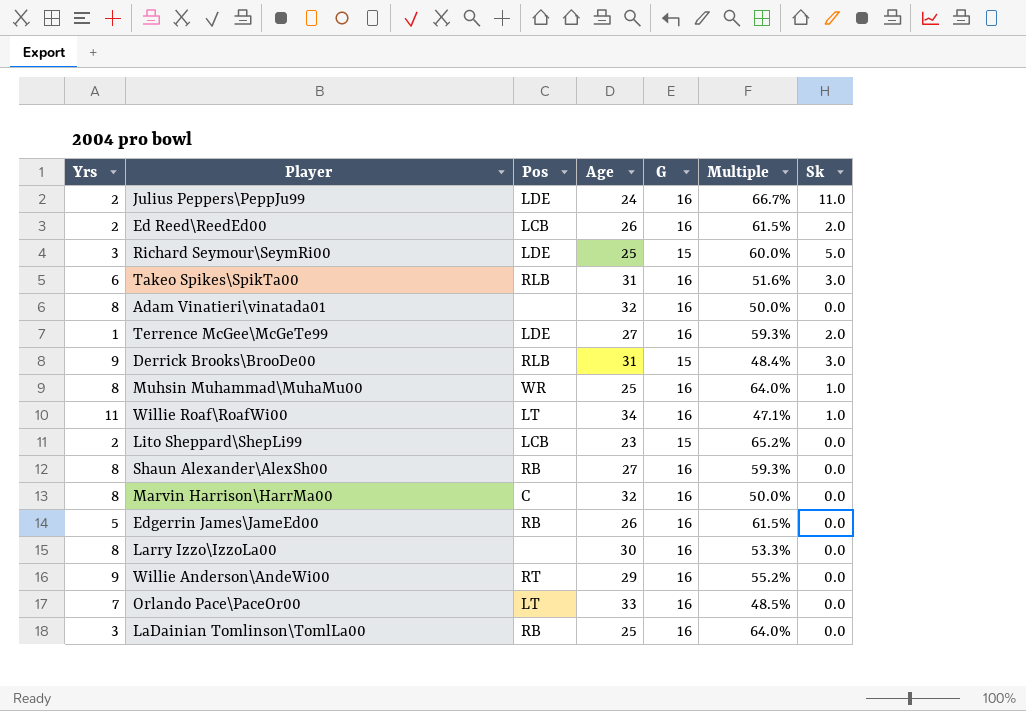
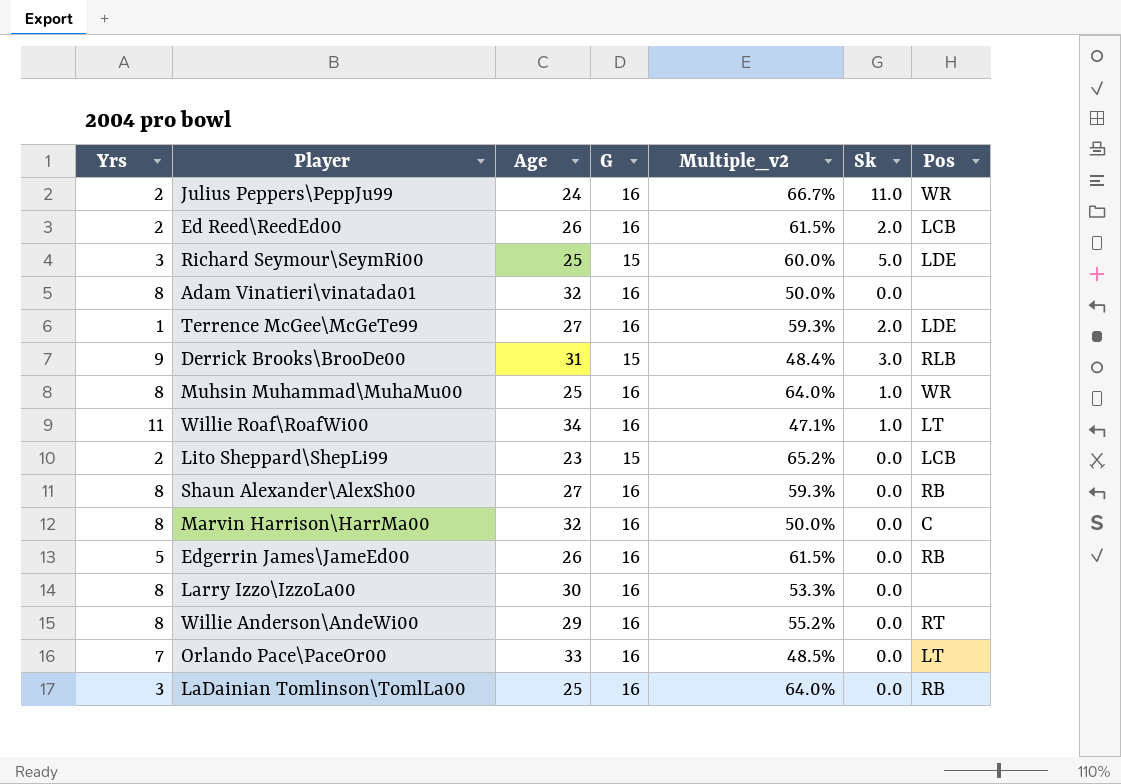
column name: Multiple -> Multiple_v2
column Pos | position: 3 -> 7
row Takeo Spikes\SpikTa00: 6 | RLB | 31 | 16 | 51.6% | 3.0 -> none
Julius Peppers\PeppJu99 | Pos: LDE -> WR
Willie Anderson\AndeWi00 | Yrs: 9 -> 8

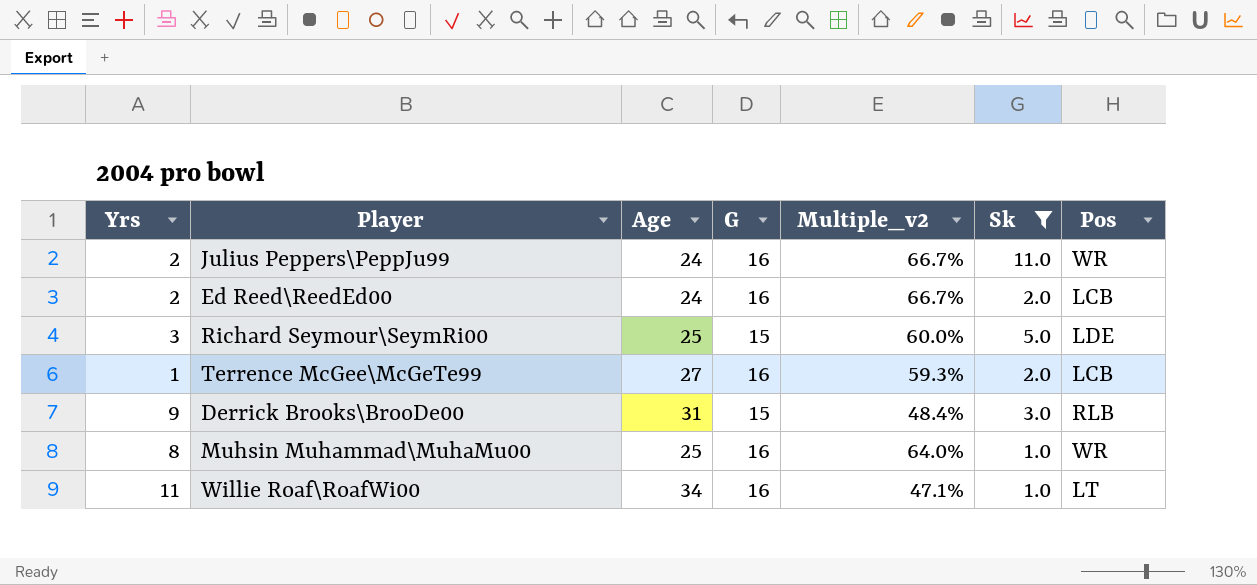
filter: none -> Sk != 0.0
Ed Reed\ReedEd00 | Age: 26 -> 24
Ed Reed\ReedEd00 | Multiple_v2: 61.5% -> 66.7%
Terrence McGee\McGeTe99 | Pos: LDE -> LCB

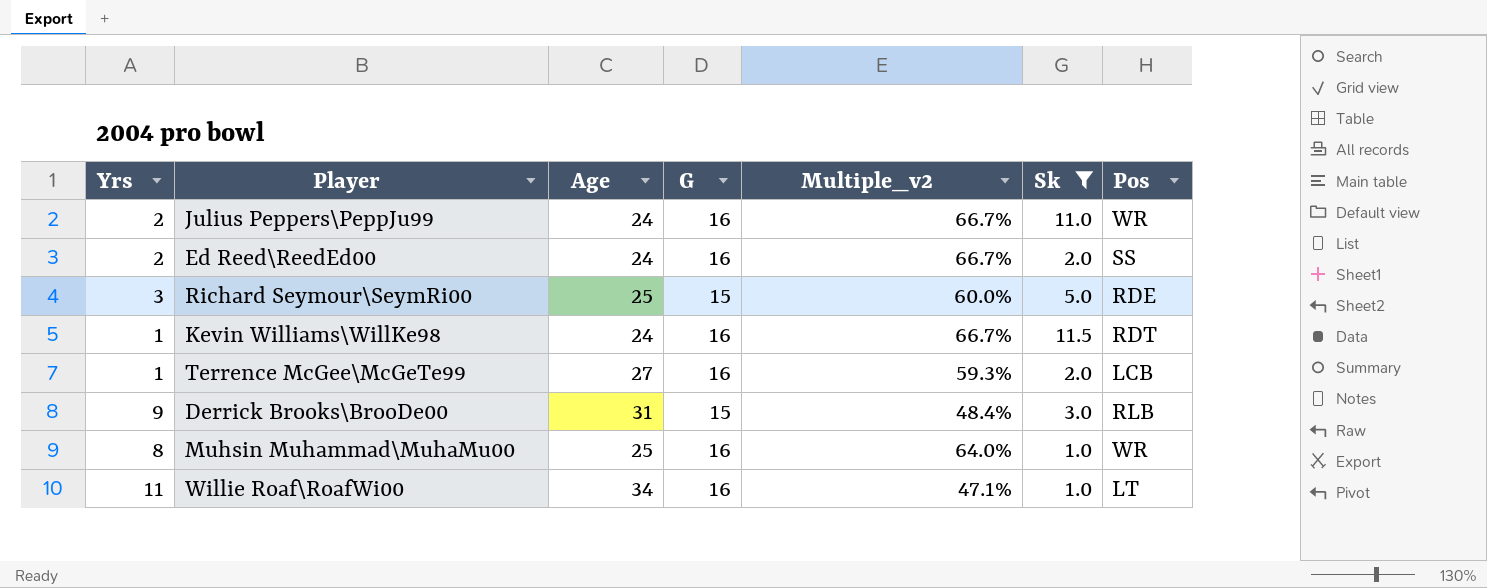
Ed Reed\ReedEd00 | Pos: LCB -> SS
Richard Seymour\SeymRi00 | Pos: LDE -> RDE
row Kevin Williams\WillKe98: none -> 1 | 24 | 16 | 66.7% | 11.5 | RDT

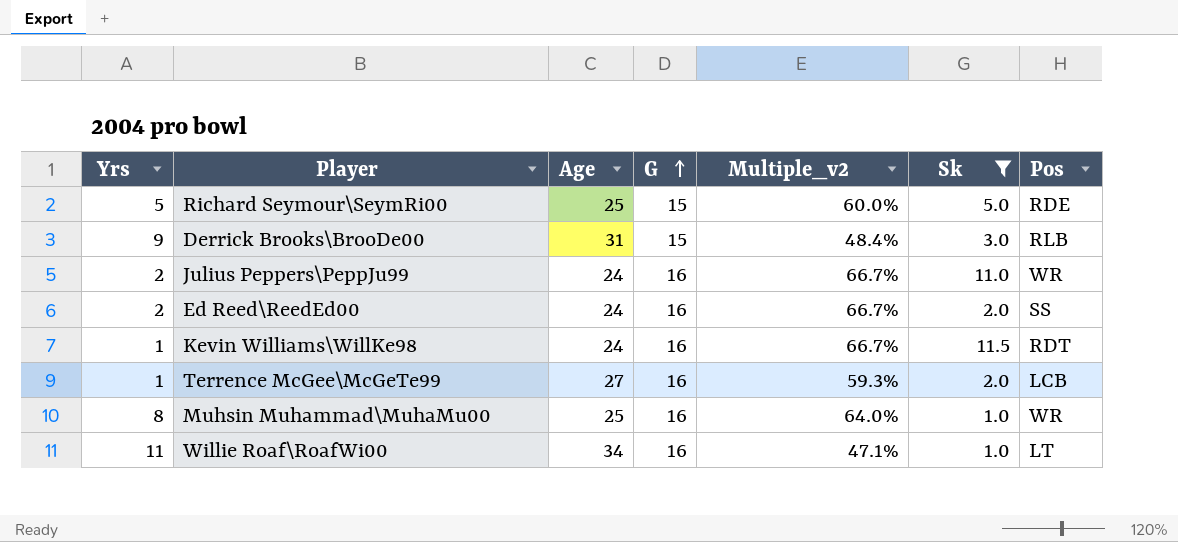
row order: none -> G ascending
Richard Seymour\SeymRi00 | Yrs: 3 -> 5

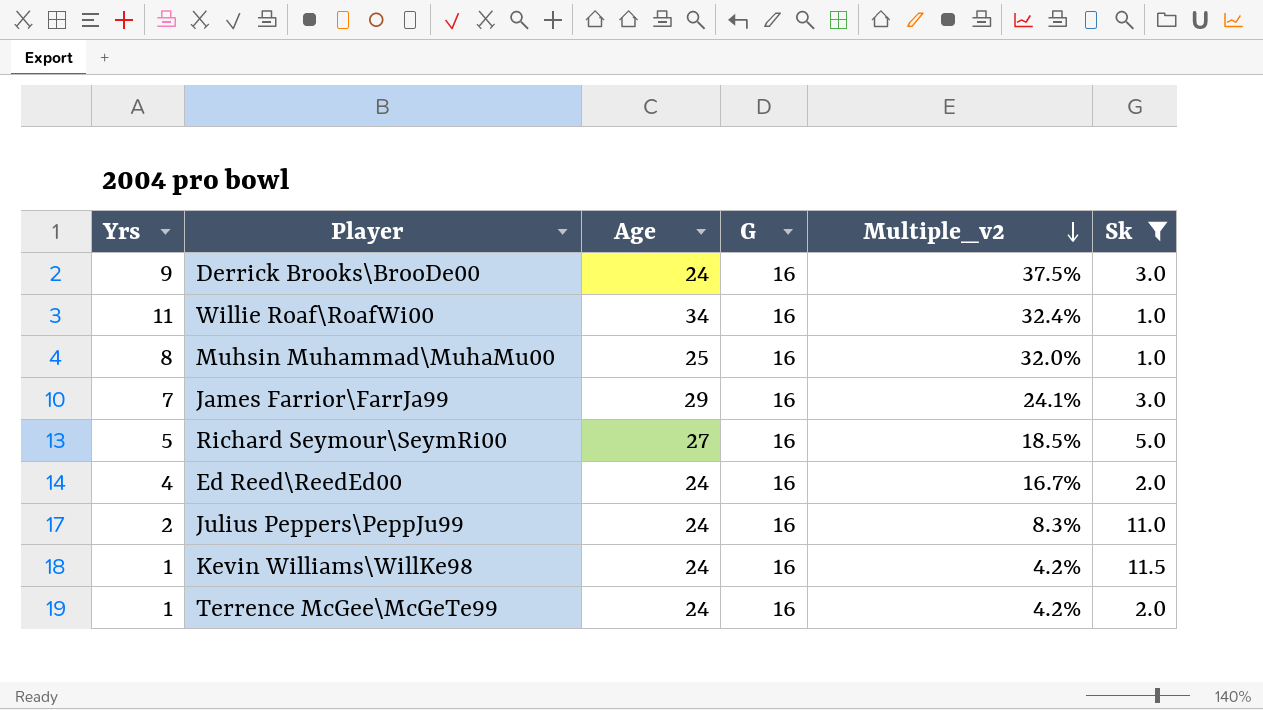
row order: G ascending -> Multiple_v2 descending
column Pos | position: 7 -> none
column Multiple_v2 | formula: [G] / [Age] -> [Yrs] / [Age]
Derrick Brooks\BrooDe00 | Age: 31 -> 24
Derrick Brooks\BrooDe00 | G: 15 -> 16
row James Farrior\FarrJa99: none -> 7 | 29 | 16 | 24.1% | 3.0
Richard Seymour\SeymRi00 | Age: 25 -> 27
Richard Seymour\SeymRi00 | G: 15 -> 16
Ed Reed\ReedEd00 | Yrs: 2 -> 4
Terrence McGee\McGeTe99 | Age: 27 -> 24

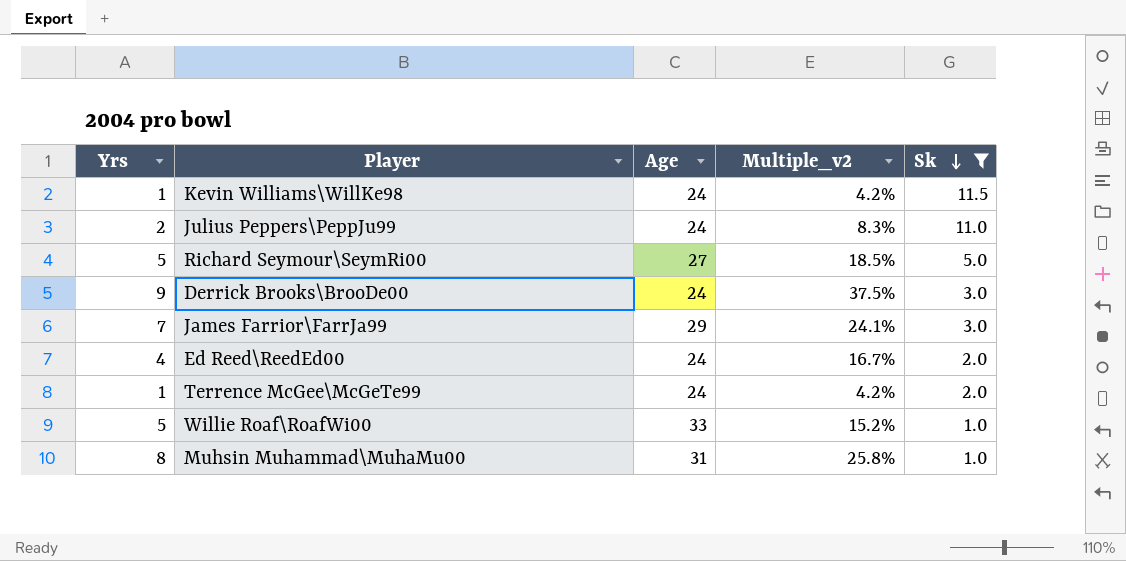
row order: Multiple_v2 descending -> Sk descending
column G | position: 4 -> none
Willie Roaf\RoafWi00 | Yrs: 11 -> 5
Willie Roaf\RoafWi00 | Age: 34 -> 33
Willie Roaf\RoafWi00 | Multiple_v2: 32.4% -> 15.2%
Muhsin Muhammad\MuhaMu00 | Age: 25 -> 31
Muhsin Muhammad\MuhaMu00 | Multiple_v2: 32.0% -> 25.8%

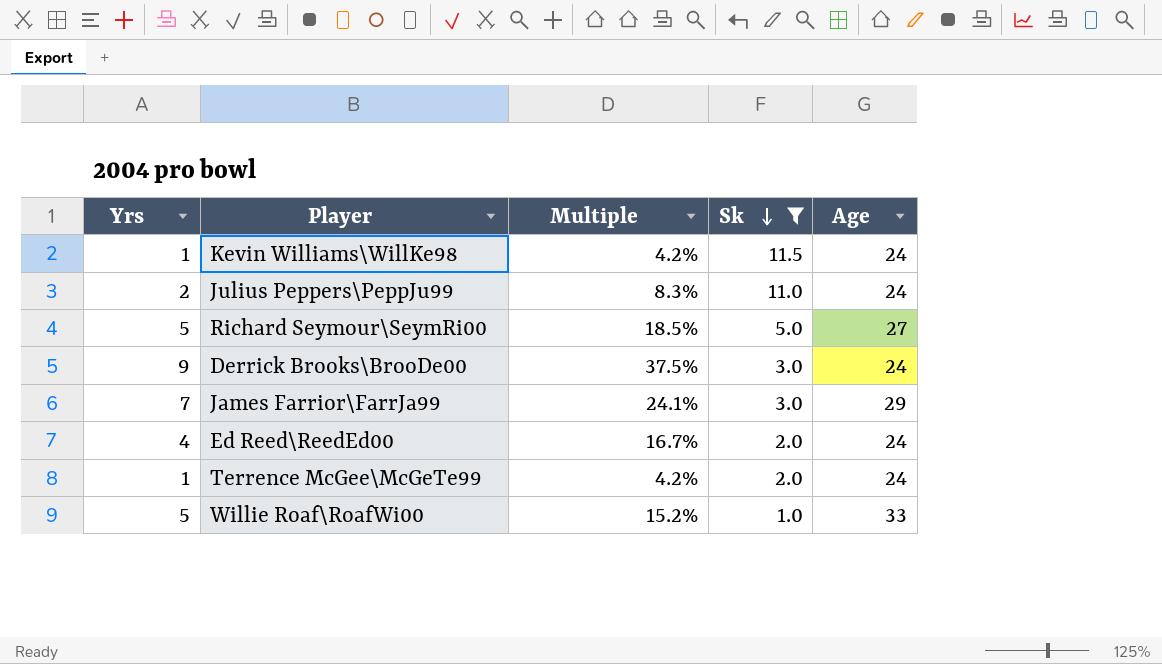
column name: Multiple_v2 -> Multiple
column Age | position: 3 -> 5
row Muhsin Muhammad\MuhaMu00: 8 | 31 | 25.8% | 1.0 -> none

